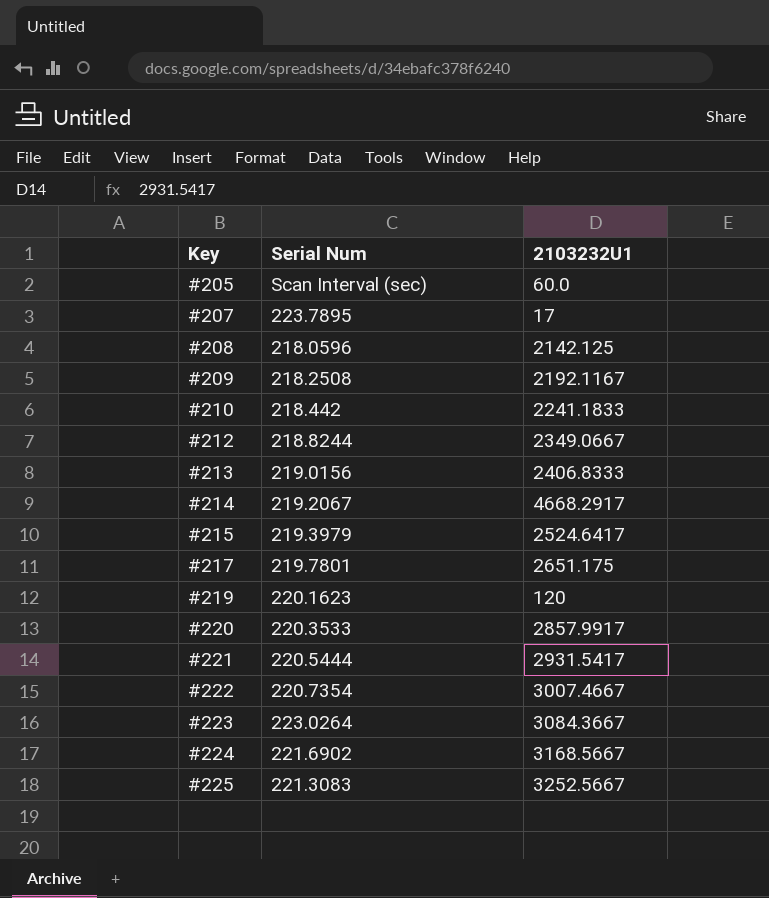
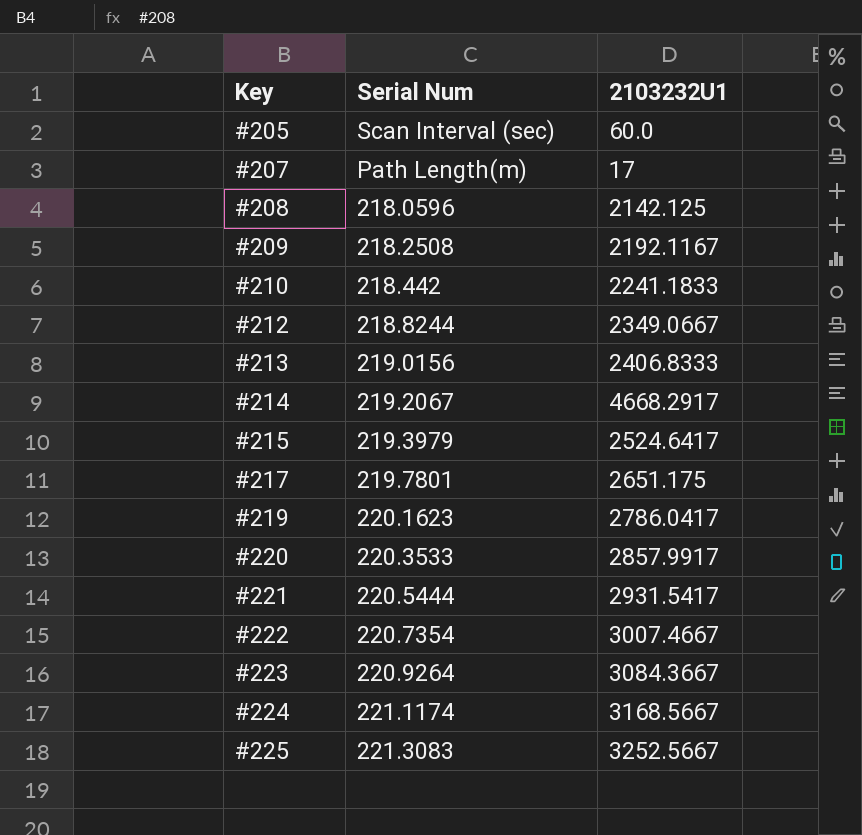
#207 | Serial Num: 223.7895 -> Path Length(m)
#219 | 2103232U1: 120 -> 2786.0417
#223 | Serial Num: 223.0264 -> 220.9264
#224 | Serial Num: 221.6902 -> 221.1174

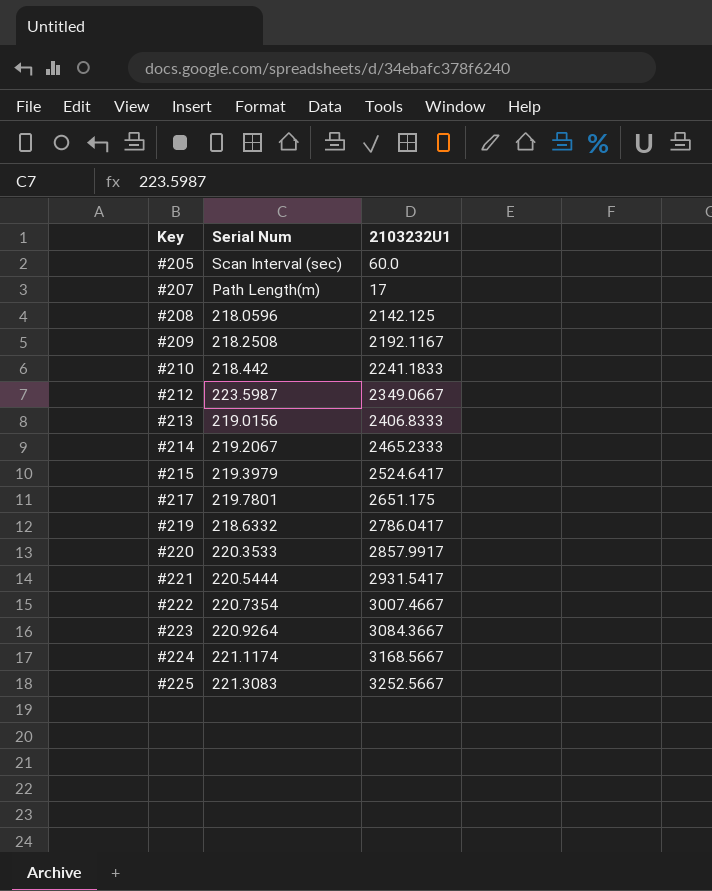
#212 | Serial Num: 218.8244 -> 223.5987
#214 | 2103232U1: 4668.2917 -> 2465.2333
#219 | Serial Num: 220.1623 -> 218.6332

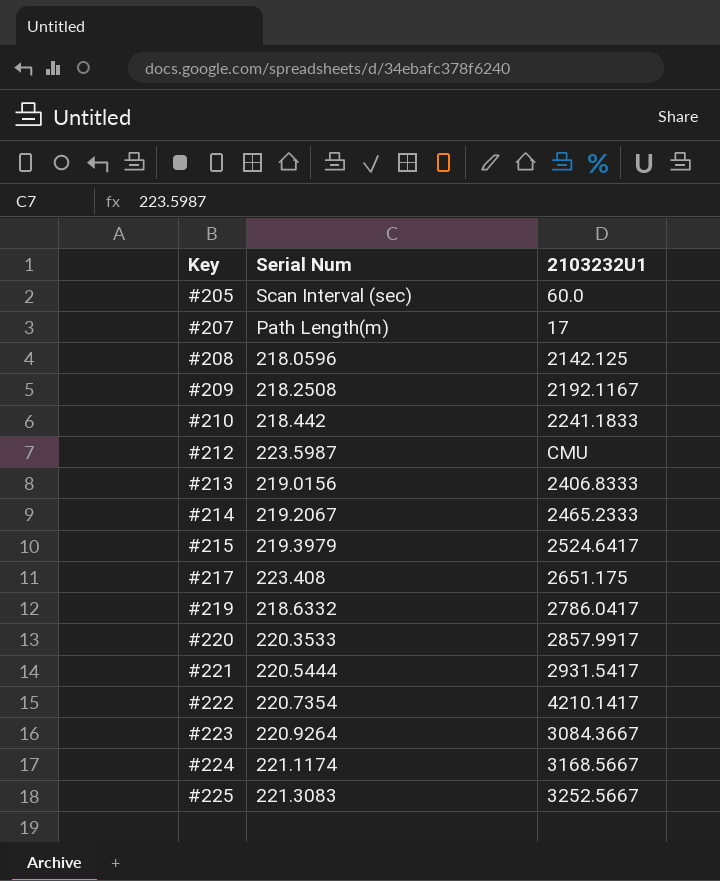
#212 | 2103232U1: 2349.0667 -> CMU
#217 | Serial Num: 219.7801 -> 223.408
#222 | 2103232U1: 3007.4667 -> 4210.1417

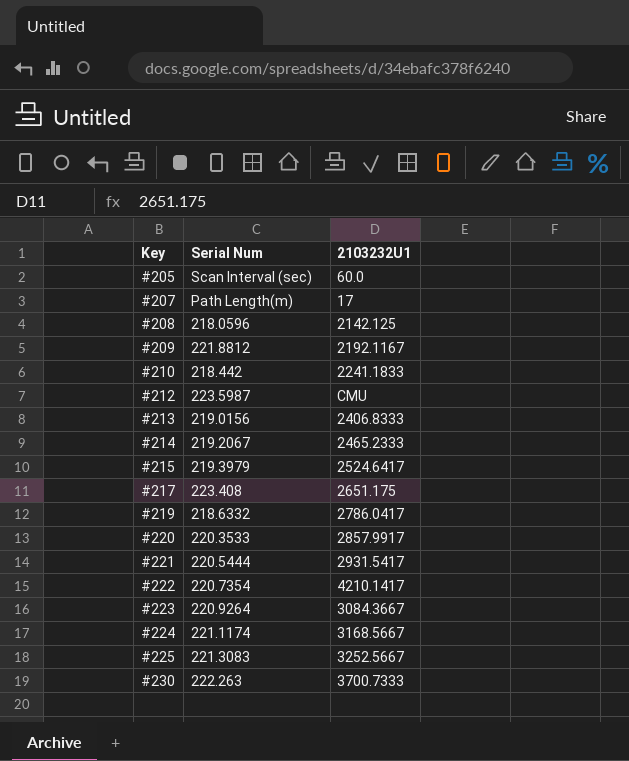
#209 | Serial Num: 218.2508 -> 221.8812
row #230: none -> 222.263 | 3700.7333

